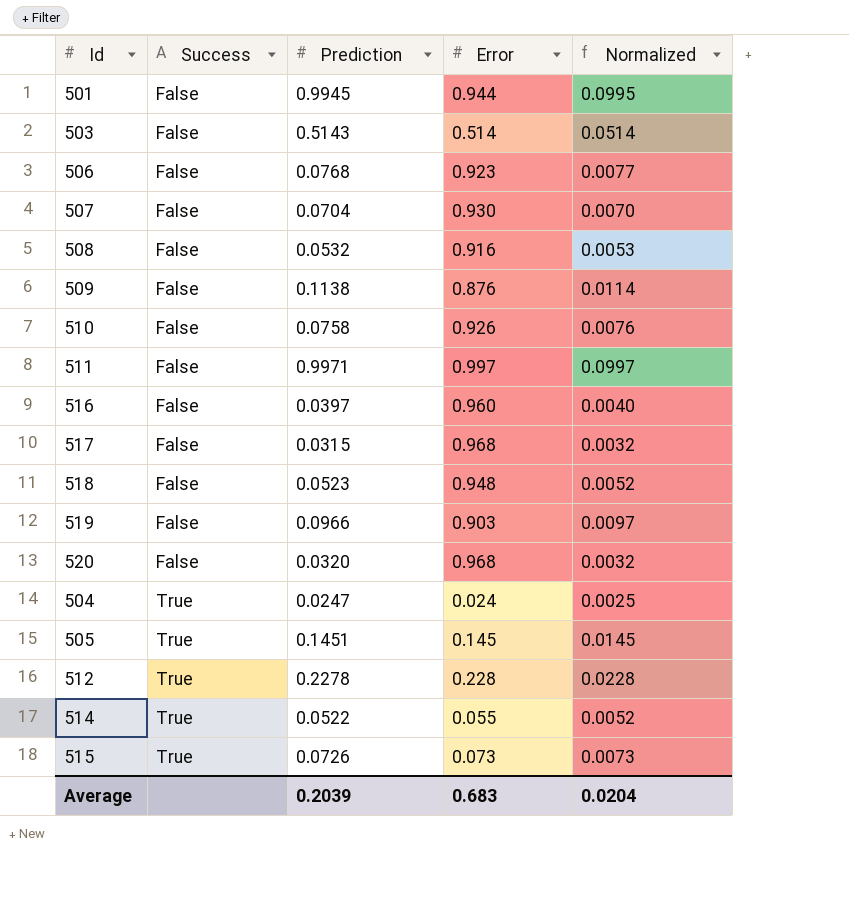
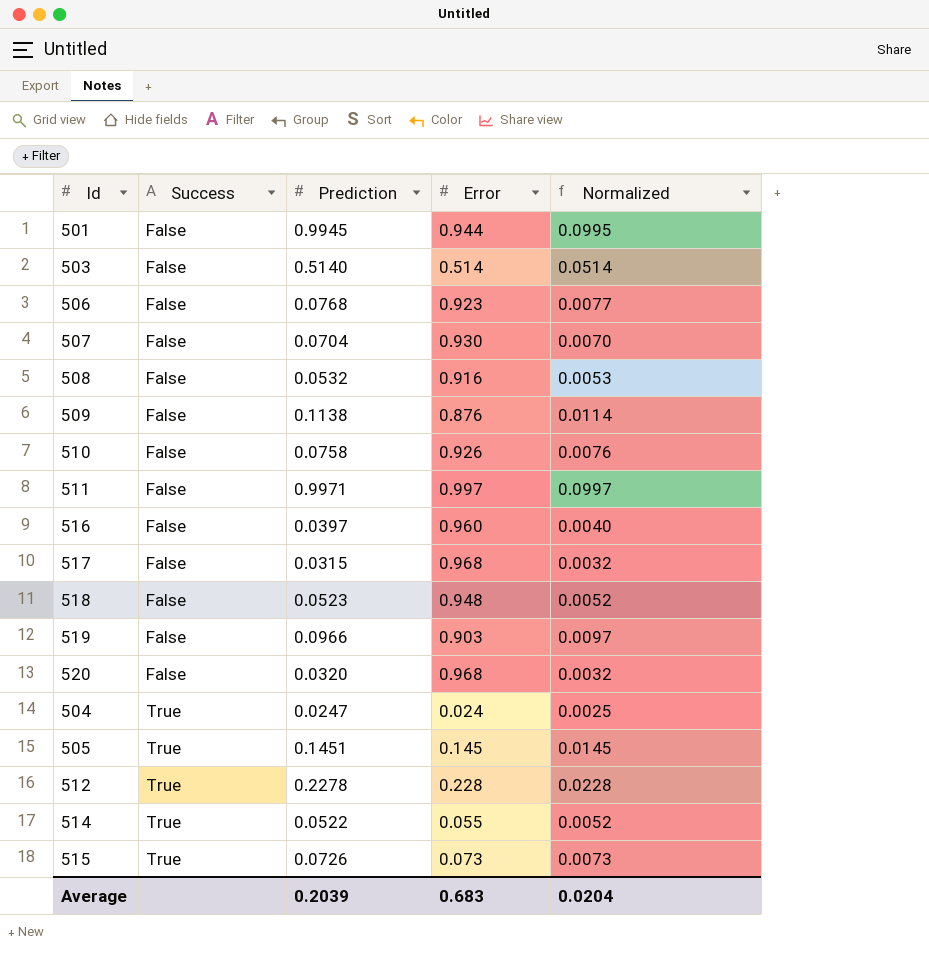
503 | Prediction: 0.5143 -> 0.5140

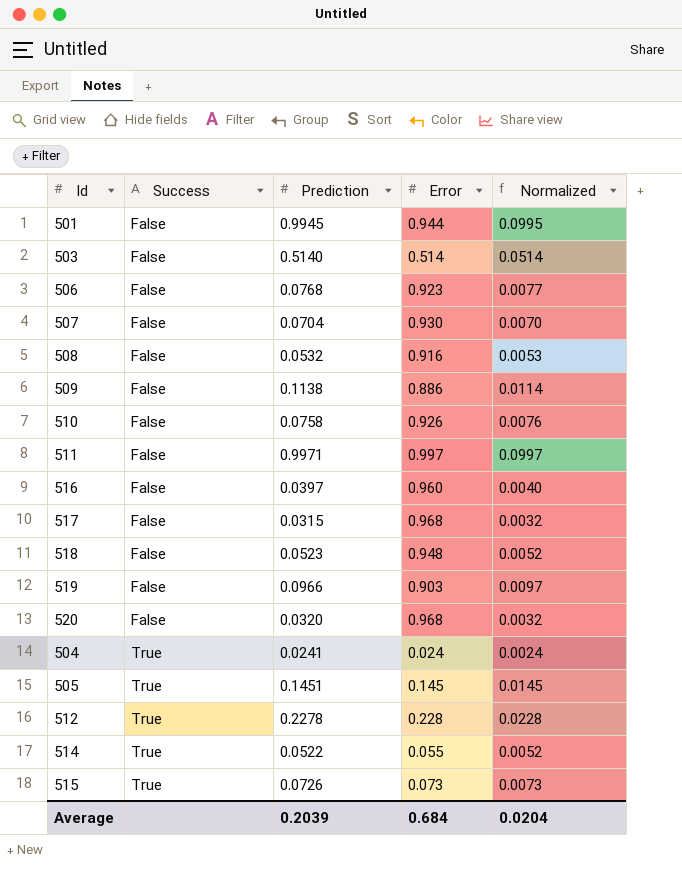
509 | Error: 0.876 -> 0.886
504 | Prediction: 0.0247 -> 0.0241
504 | Normalized: 0.0025 -> 0.0024
Average | Error: 0.683 -> 0.684

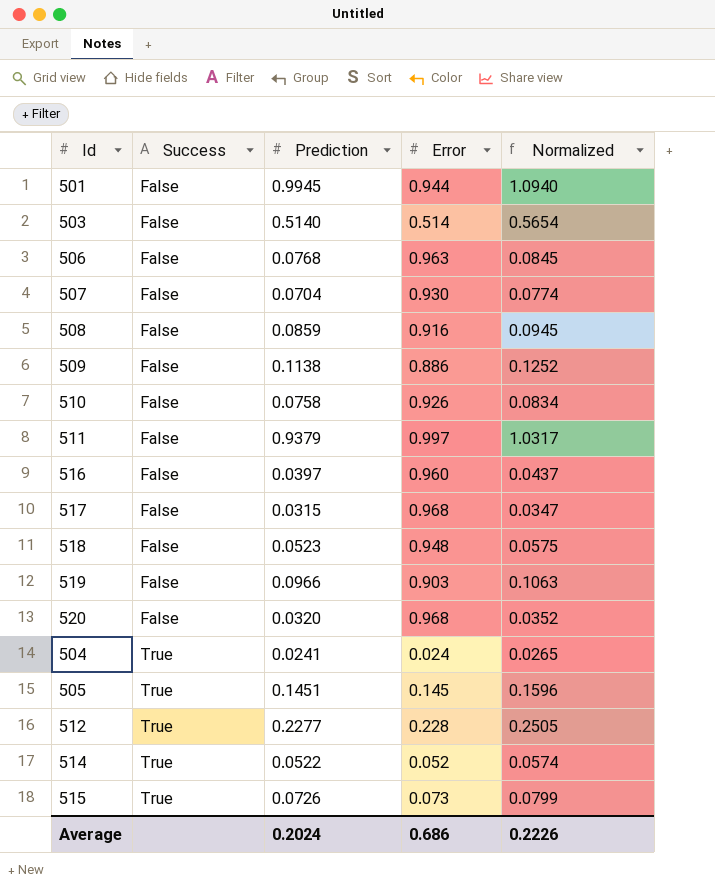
column Normalized | formula: [Prediction] * 0.1 -> [Prediction] * 1.1
506 | Error: 0.923 -> 0.963
508 | Prediction: 0.0532 -> 0.0859
511 | Prediction: 0.9971 -> 0.9379
512 | Prediction: 0.2278 -> 0.2277
514 | Error: 0.055 -> 0.052
Average | Prediction: 0.2039 -> 0.2024
Average | Error: 0.684 -> 0.686
Average | Normalized: 0.0204 -> 0.2226

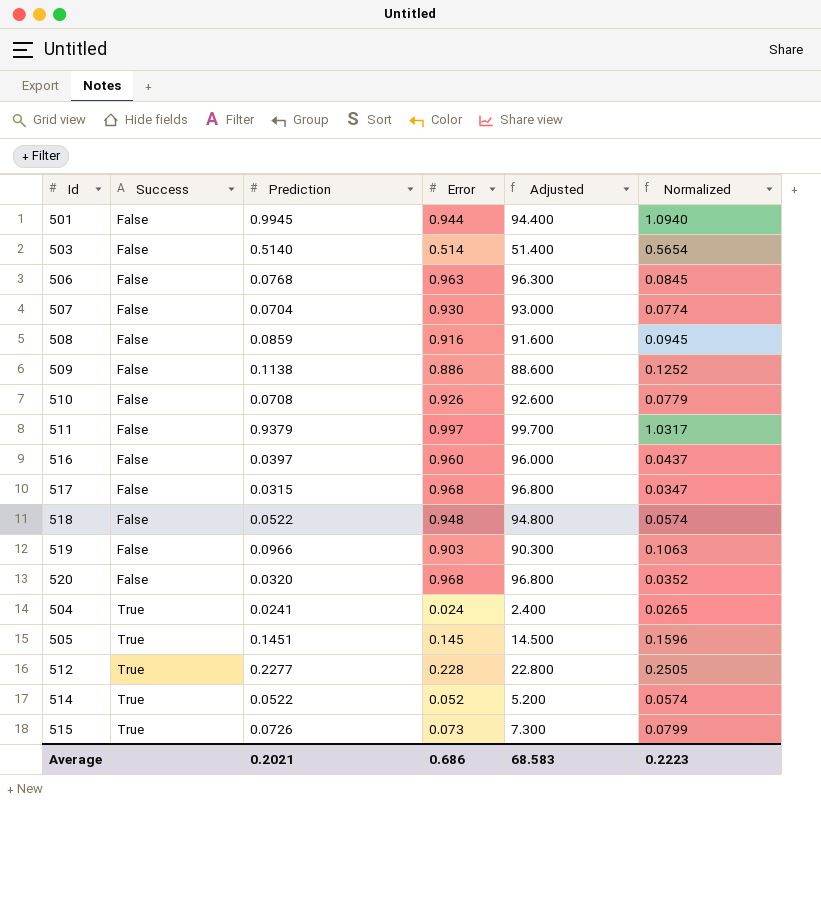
column Adjusted | formula: none -> [Error] * 100
510 | Prediction: 0.0758 -> 0.0708
510 | Normalized: 0.0834 -> 0.0779
518 | Prediction: 0.0523 -> 0.0522
518 | Normalized: 0.0575 -> 0.0574
Average | Prediction: 0.2024 -> 0.2021
Average | Normalized: 0.2226 -> 0.2223

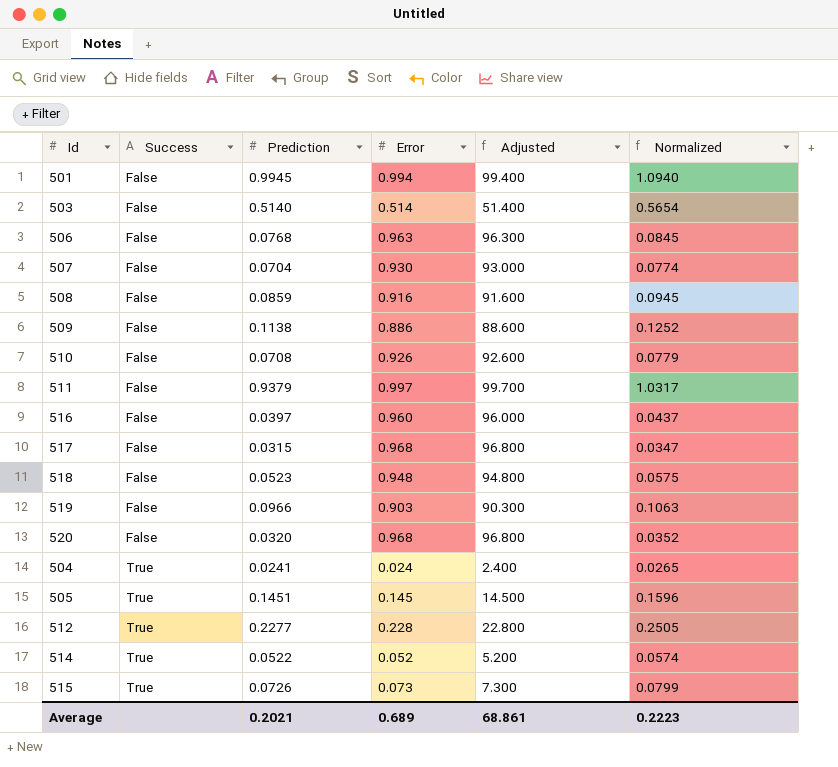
501 | Error: 0.944 -> 0.994
501 | Adjusted: 94.400 -> 99.400
518 | Prediction: 0.0522 -> 0.0523
518 | Normalized: 0.0574 -> 0.0575
Average | Error: 0.686 -> 0.689
Average | Adjusted: 68.583 -> 68.861

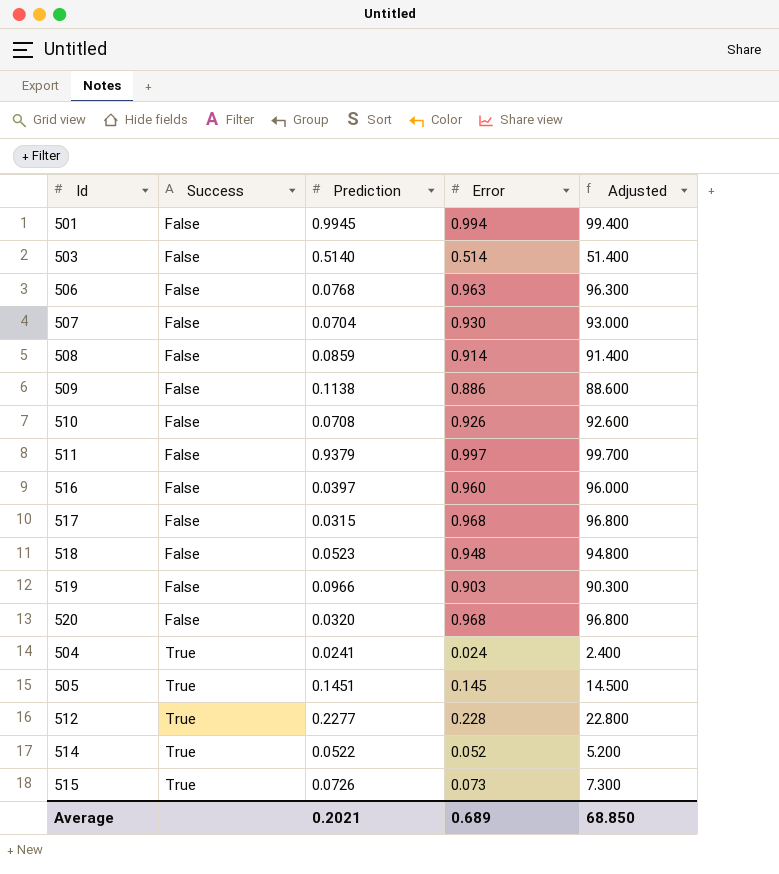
column Normalized | formula: [Prediction] * 1.1 -> none
508 | Error: 0.916 -> 0.914
508 | Adjusted: 91.600 -> 91.400
Average | Adjusted: 68.861 -> 68.850

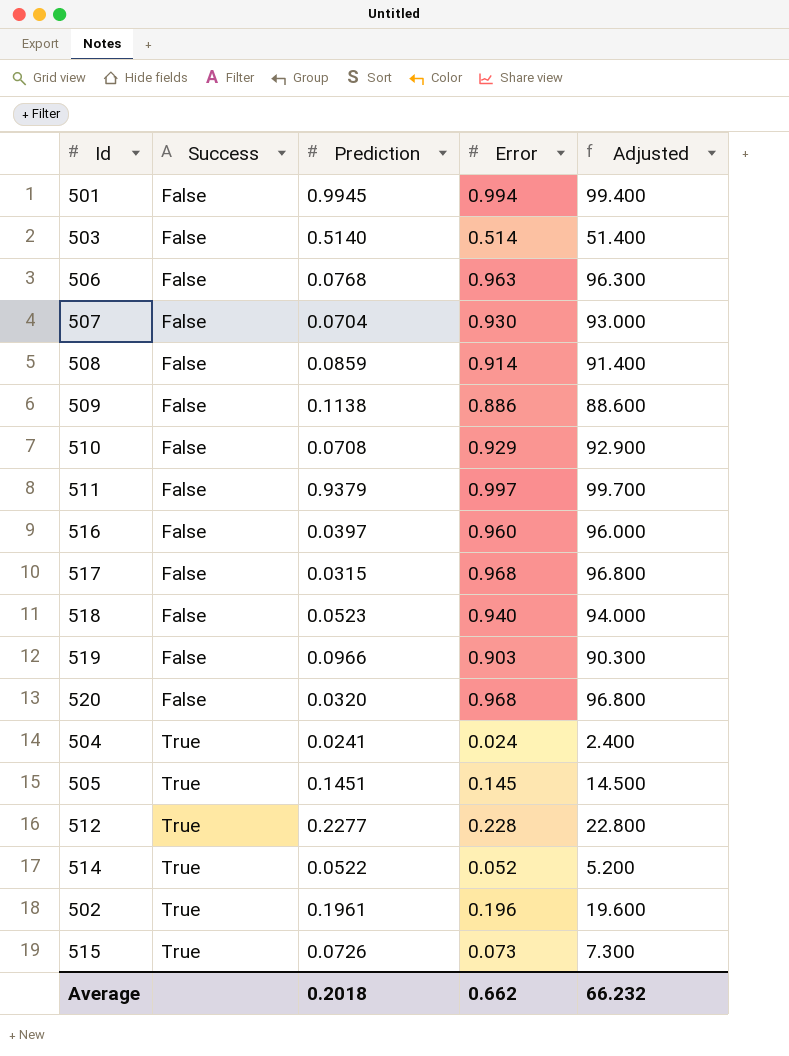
510 | Error: 0.926 -> 0.929
510 | Adjusted: 92.600 -> 92.900
518 | Error: 0.948 -> 0.940
518 | Adjusted: 94.800 -> 94.000
row 502: none -> True | 0.1961 | 0.196 | 19.600
Average | Prediction: 0.2021 -> 0.2018
Average | Error: 0.689 -> 0.662
Average | Adjusted: 68.850 -> 66.232

